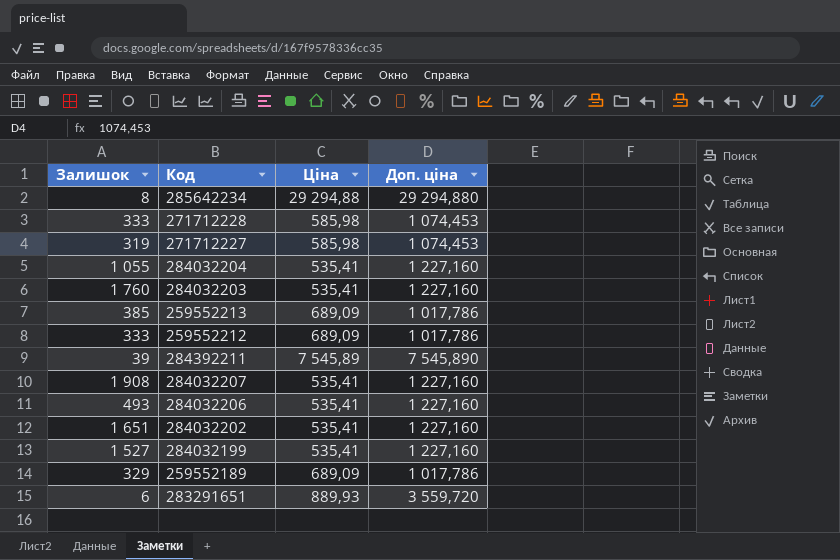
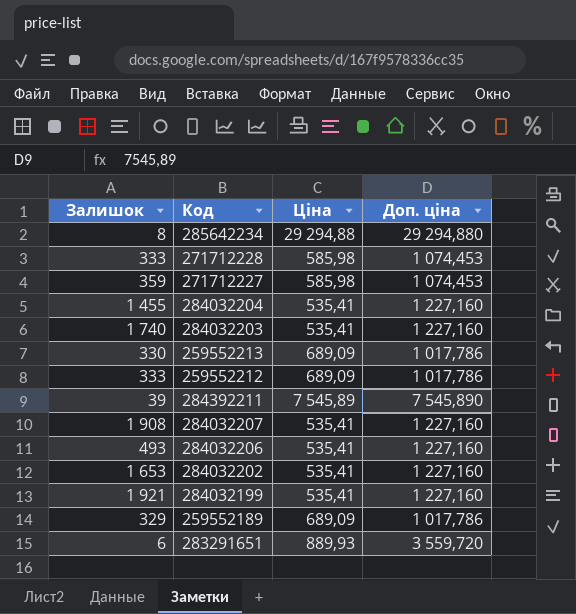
271712227 | Залишок: 319 -> 359
284032204 | Залишок: 1 055 -> 1 455
284032203 | Залишок: 1 760 -> 1 740
259552213 | Залишок: 385 -> 330
284032202 | Залишок: 1 651 -> 1 653
284032199 | Залишок: 1 527 -> 1 921

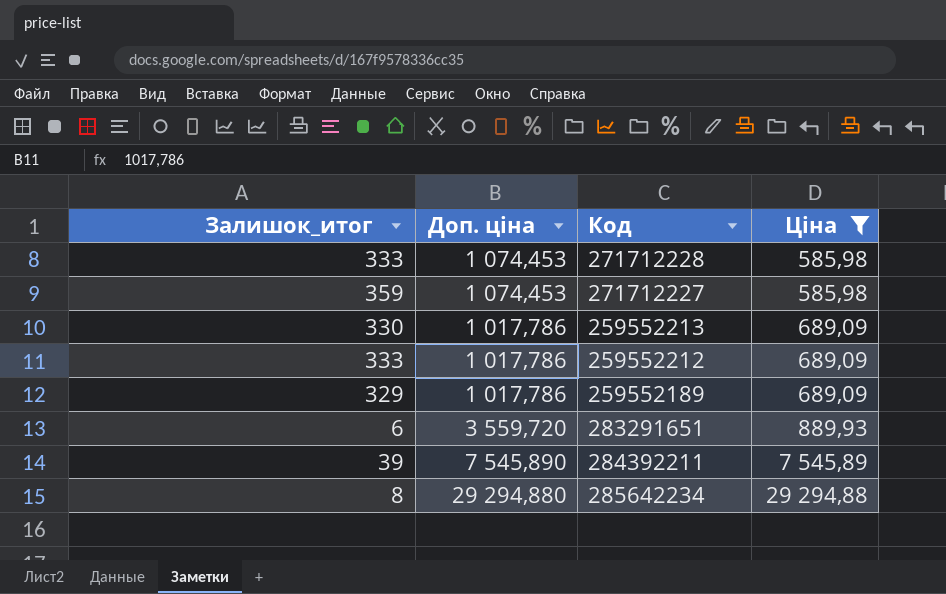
filter: none -> Ціна != 535,41
row order: none -> Ціна ascending
column name: Залишок -> Залишок_итог
column Доп. ціна | position: 4 -> 2

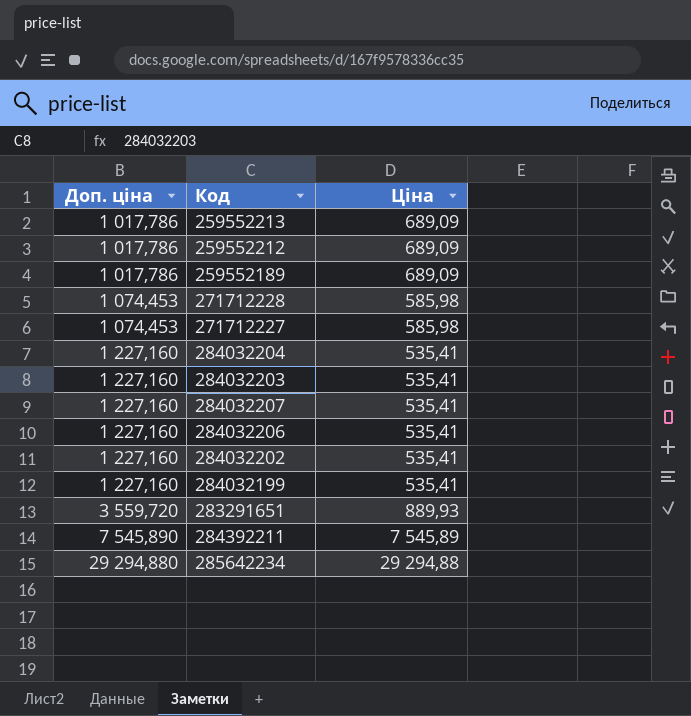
filter: Ціна != 535,41 -> none
row order: Ціна ascending -> Доп. ціна ascending
column Залишок_итог | position: 1 -> none

